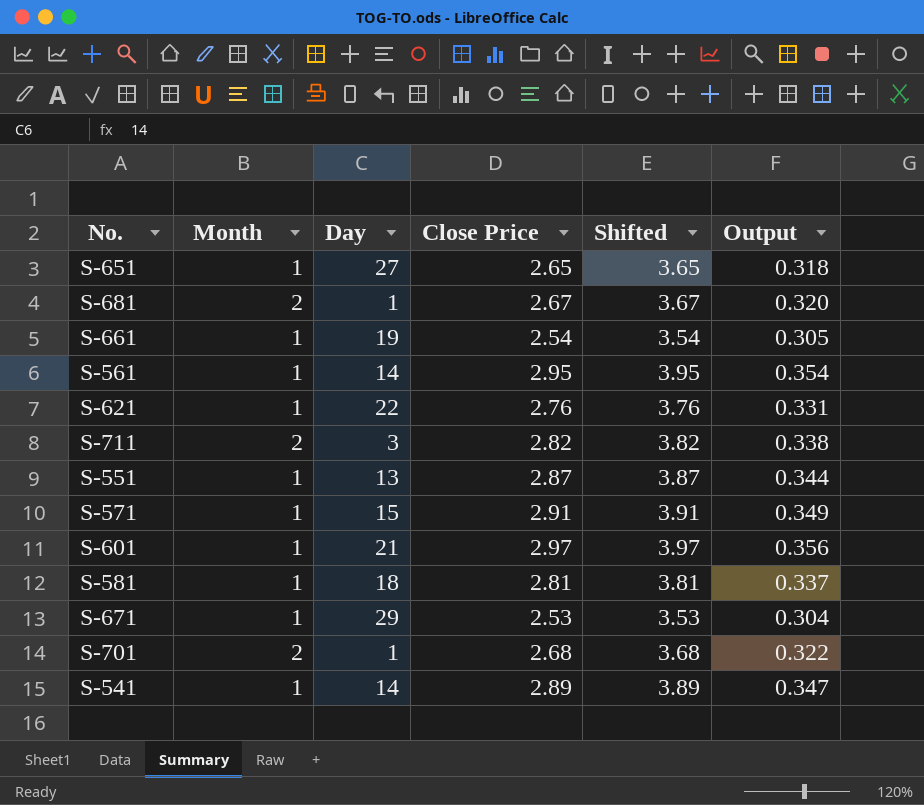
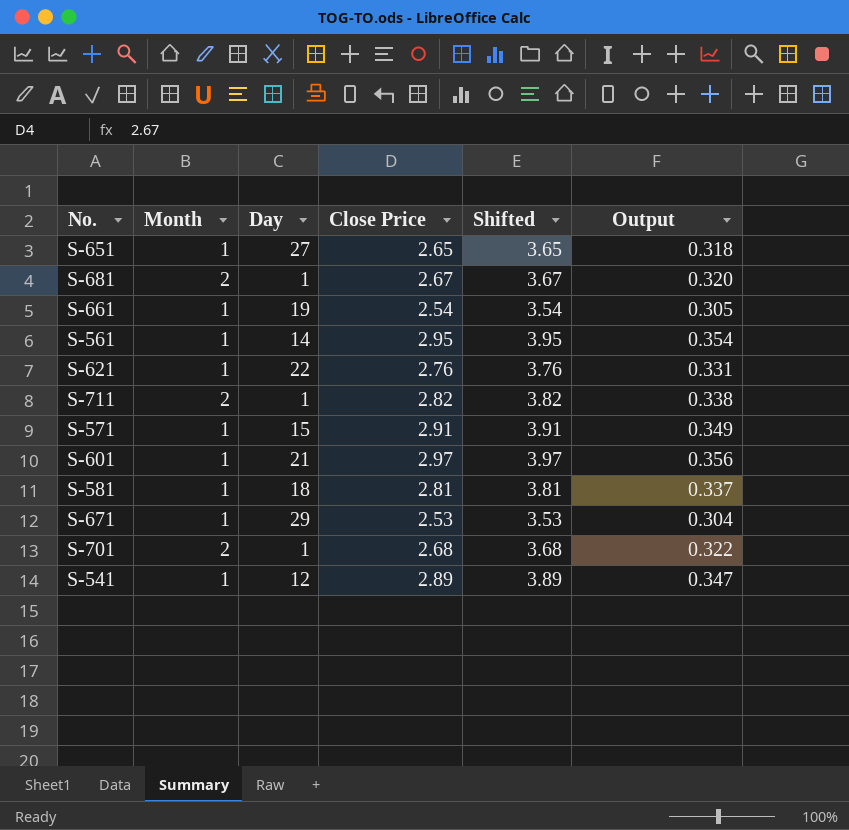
row S-551: 1 | 13 | 2.87 | 3.87 | 0.344 -> none
S-711 | Day: 3 -> 1
S-541 | Day: 14 -> 12

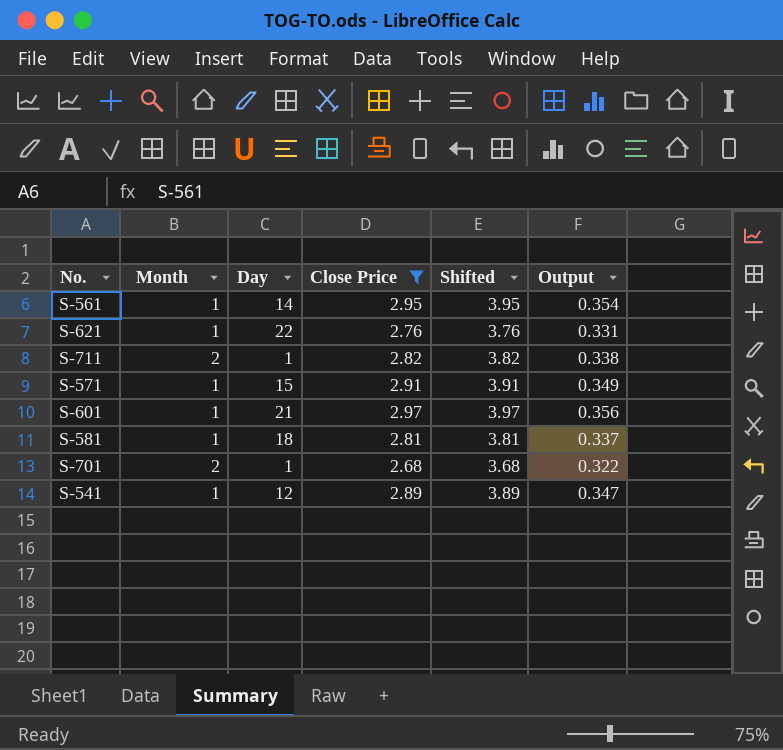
filter: none -> Close Price >= 2.68

